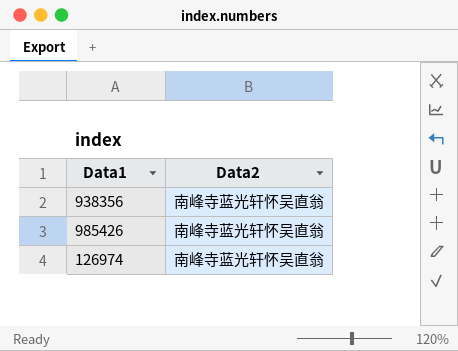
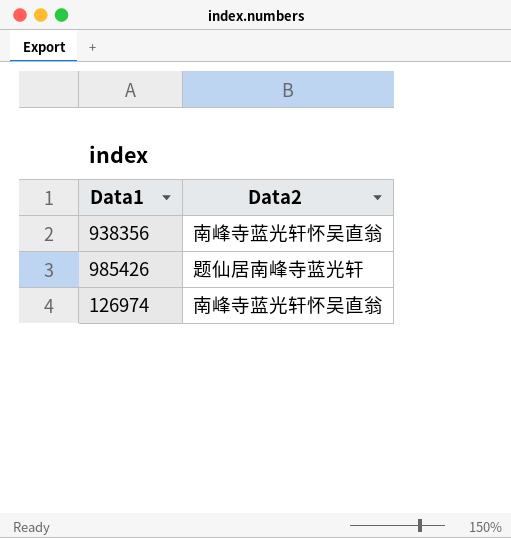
985426 | Data2: 南峰寺蓝光轩怀吴直翁 -> 题仙居南峰寺蓝光轩

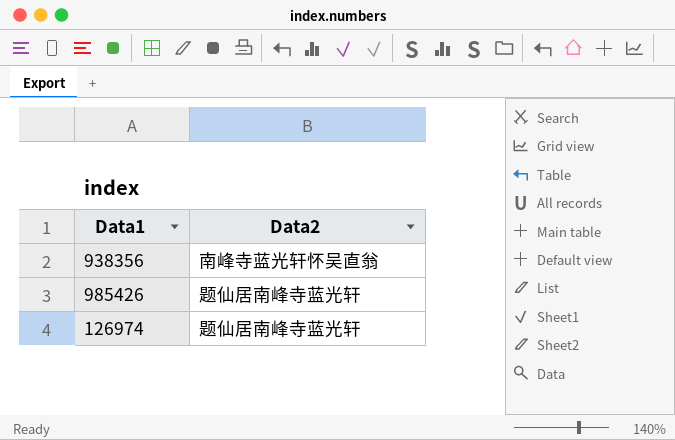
126974 | Data2: 南峰寺蓝光轩怀吴直翁 -> 题仙居南峰寺蓝光轩

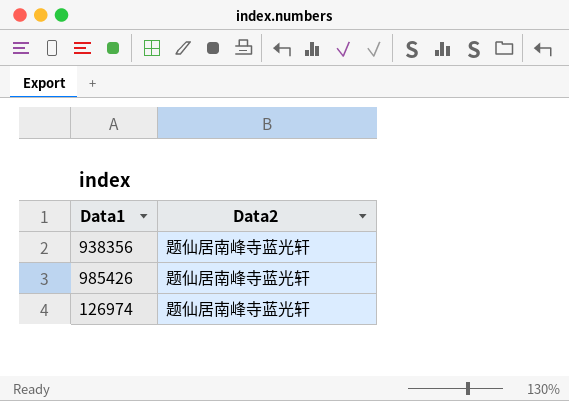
938356 | Data2: 南峰寺蓝光轩怀吴直翁 -> 题仙居南峰寺蓝光轩

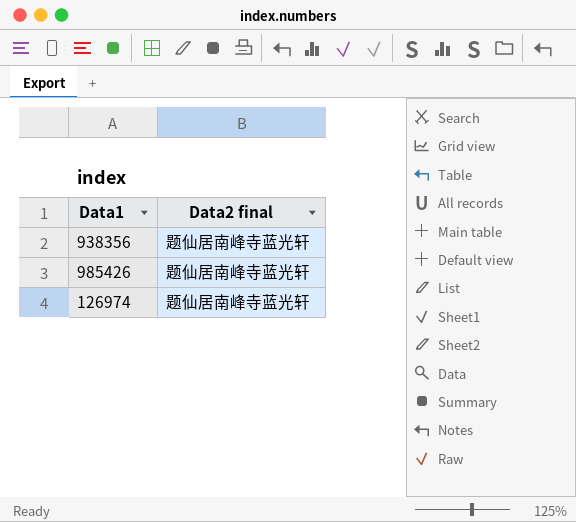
column name: Data2 -> Data2 final

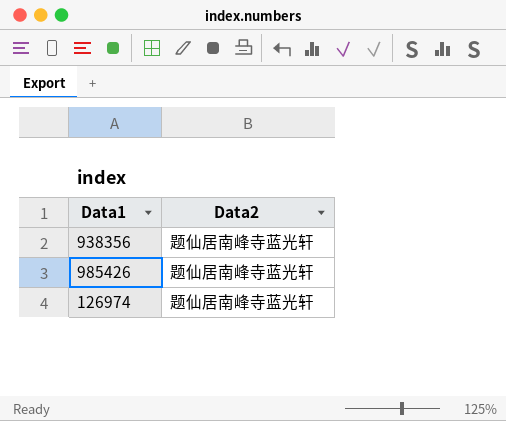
column name: Data2 final -> Data2

